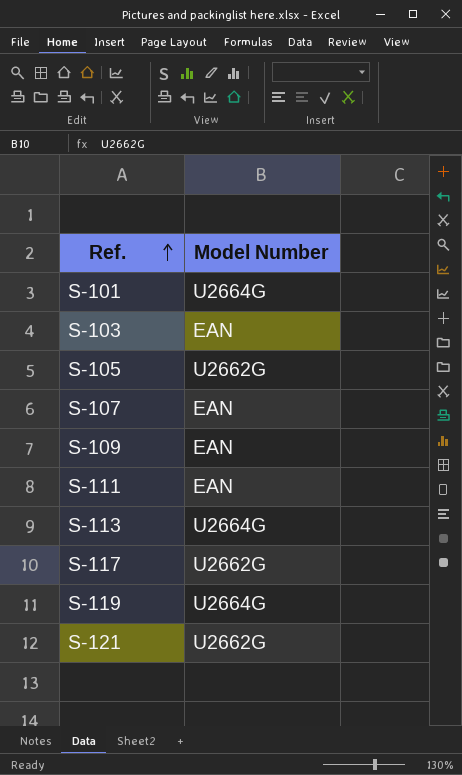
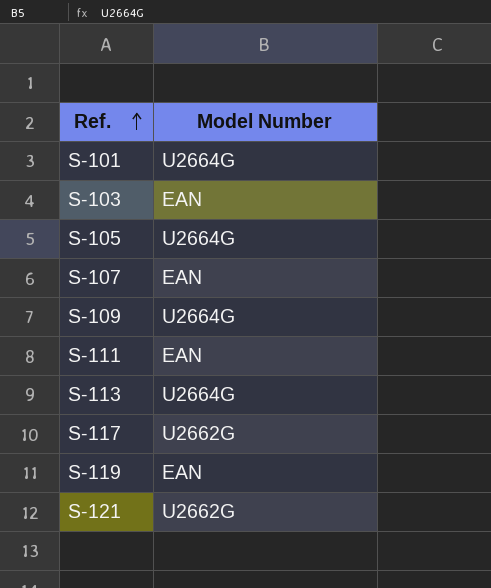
S-105 | Model Number: U2662G -> U2664G
S-109 | Model Number: EAN -> U2664G
S-119 | Model Number: U2664G -> EAN

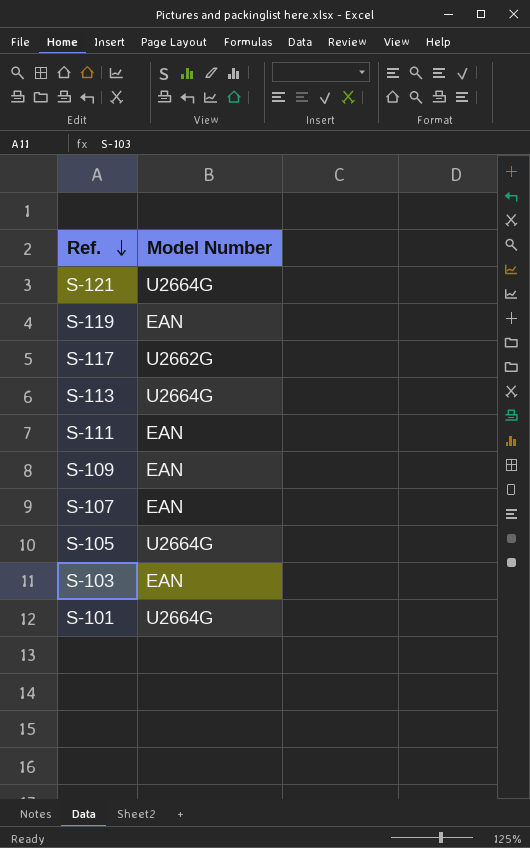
row order: Ref. ascending -> Ref. descending
S-121 | Model Number: U2662G -> U2664G
S-109 | Model Number: U2664G -> EAN

